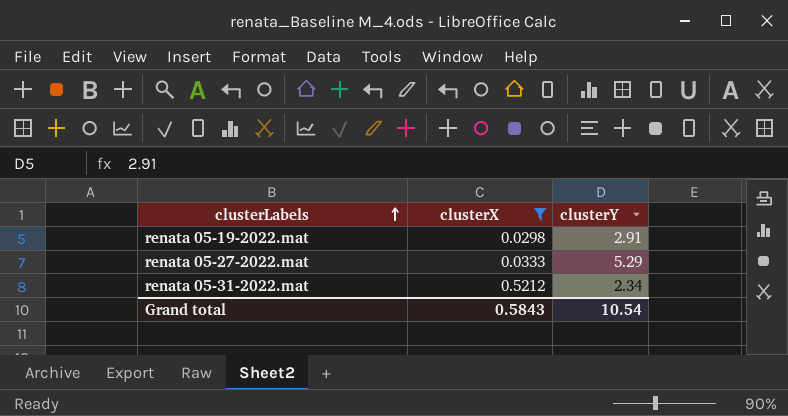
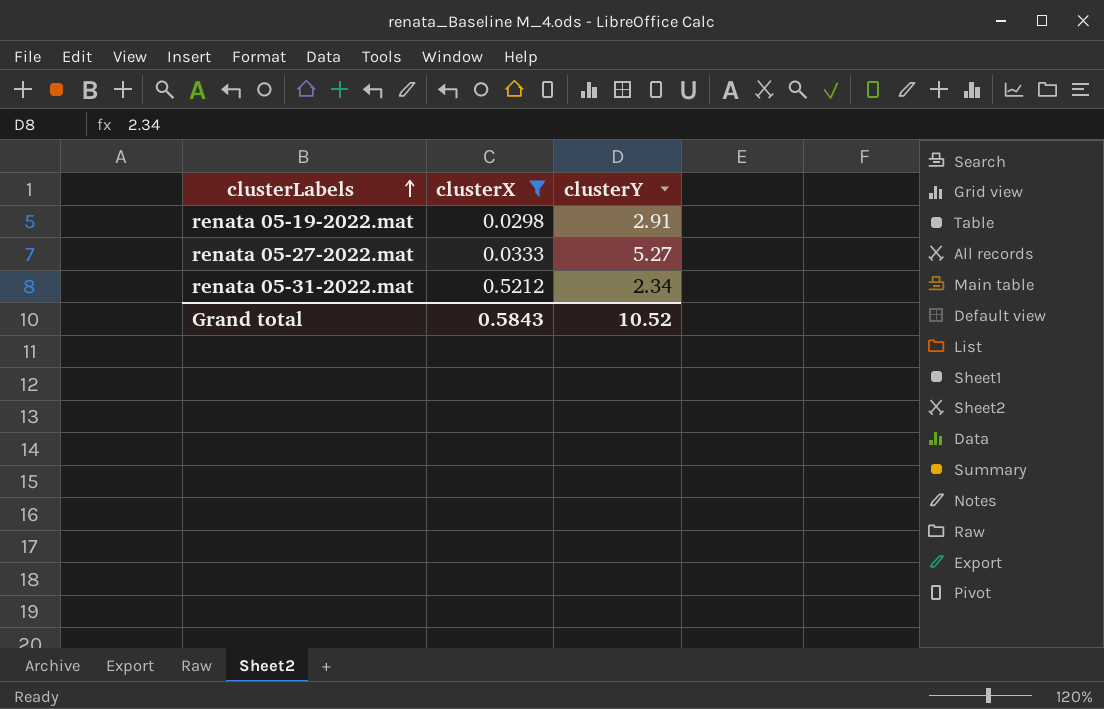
renata 05-27-2022.mat | clusterY: 5.29 -> 5.27
Grand total | clusterY: 10.54 -> 10.52

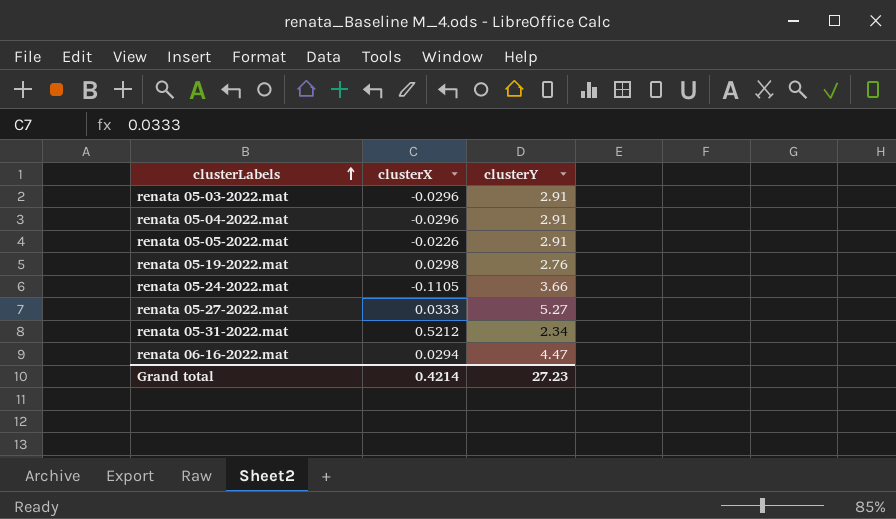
filter: clusterX >= 0.0298 -> none
renata 05-19-2022.mat | clusterY: 2.91 -> 2.76
Grand total | clusterX: 0.5843 -> 0.4214
Grand total | clusterY: 10.52 -> 27.23

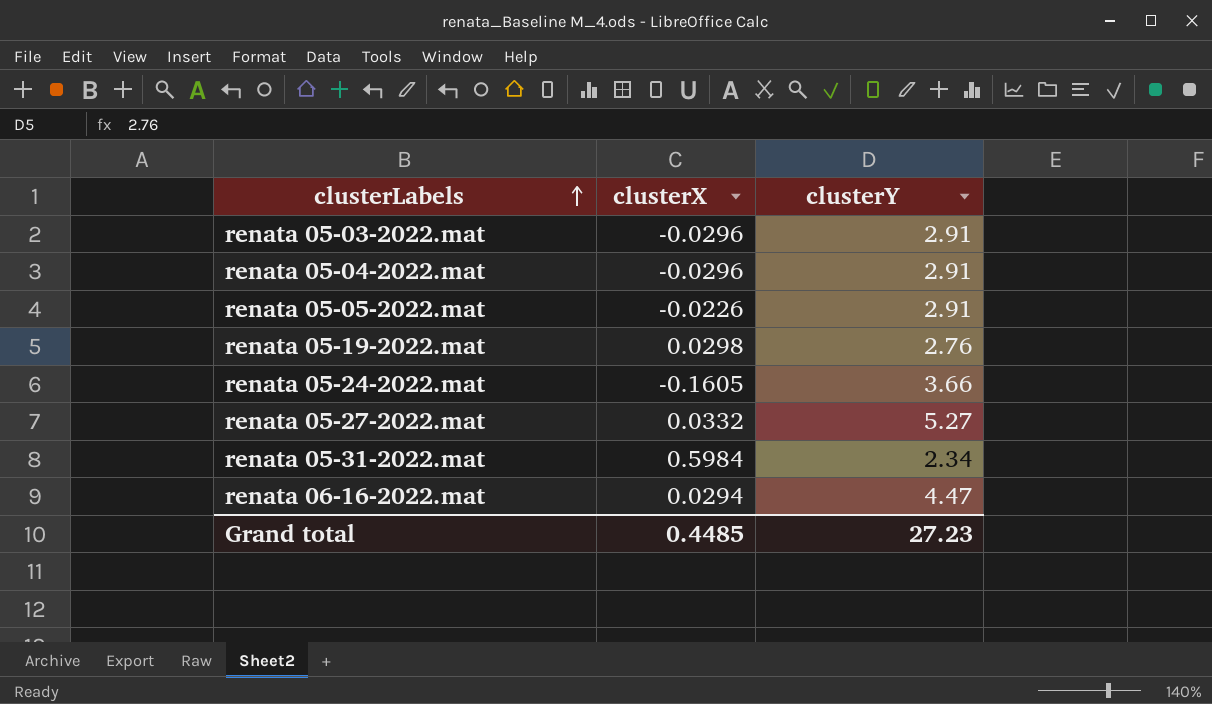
renata 05-24-2022.mat | clusterX: -0.1105 -> -0.1605
renata 05-27-2022.mat | clusterX: 0.0333 -> 0.0332
renata 05-31-2022.mat | clusterX: 0.5212 -> 0.5984
Grand total | clusterX: 0.4214 -> 0.4485

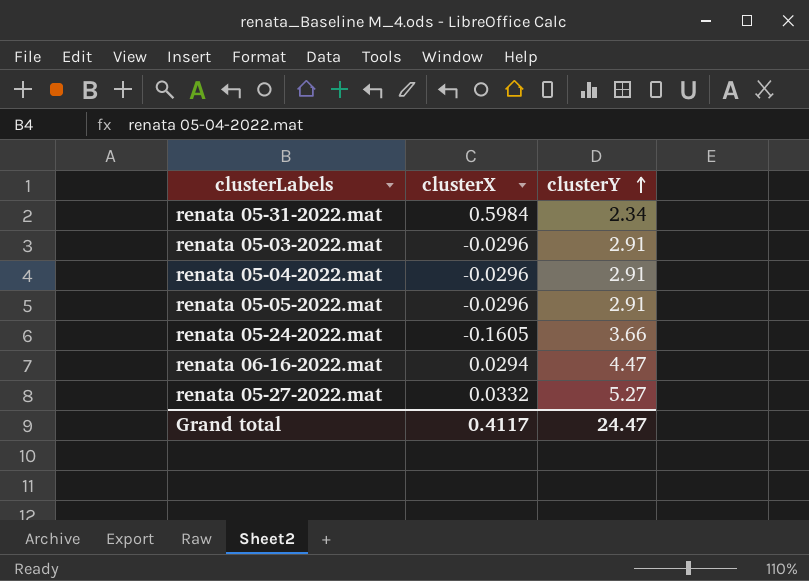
row order: clusterLabels ascending -> clusterY ascending
row renata 05-19-2022.mat: 0.0298 | 2.76 -> none
renata 05-05-2022.mat | clusterX: -0.0226 -> -0.0296
Grand total | clusterX: 0.4485 -> 0.4117
Grand total | clusterY: 27.23 -> 24.47

